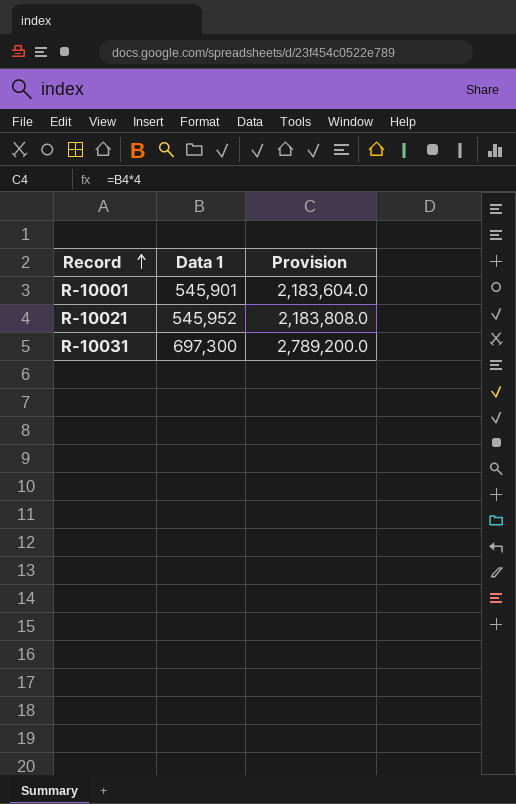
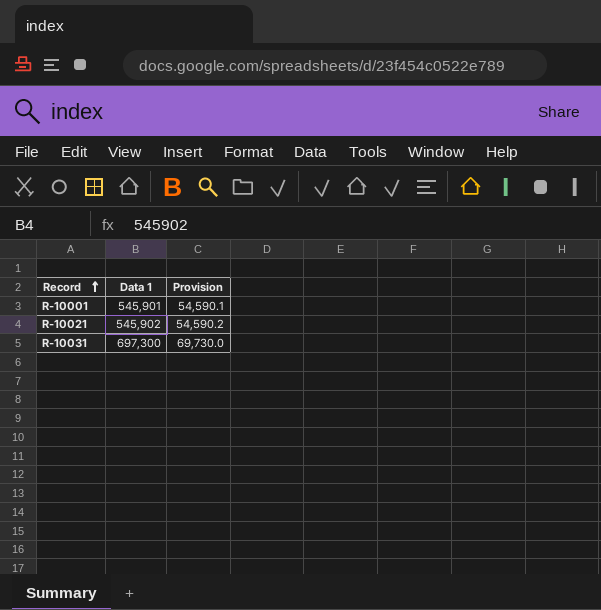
column Provision | formula: [Data 1] * 4 -> [Data 1] * 0.1
R-10021 | Data 1: 545,952 -> 545,902

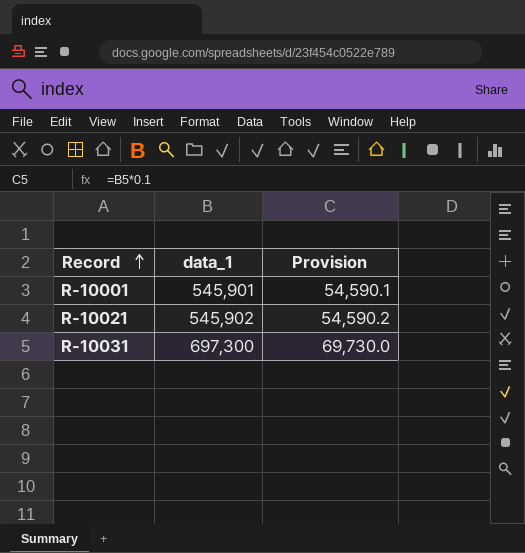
column name: Data 1 -> data_1

